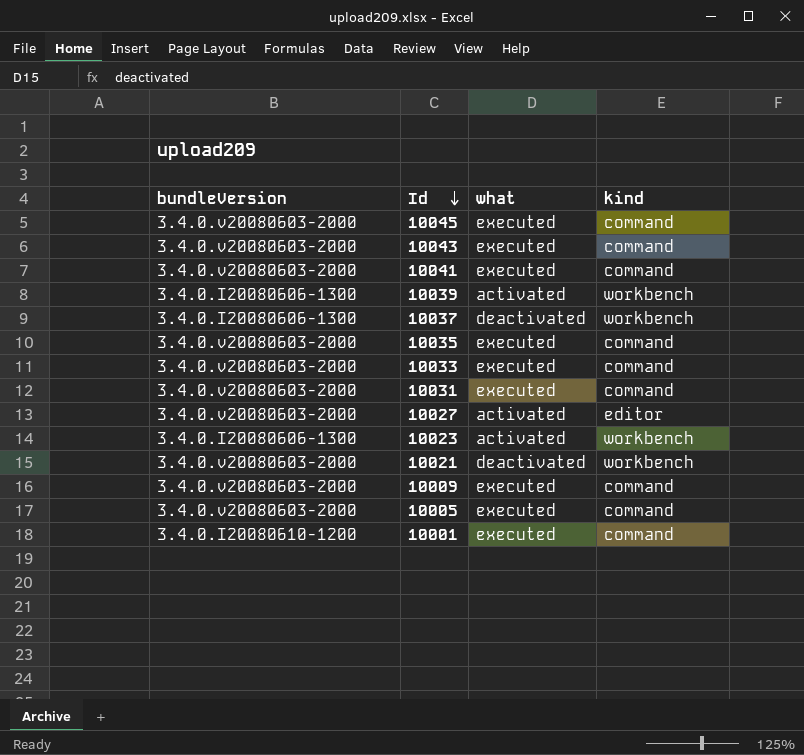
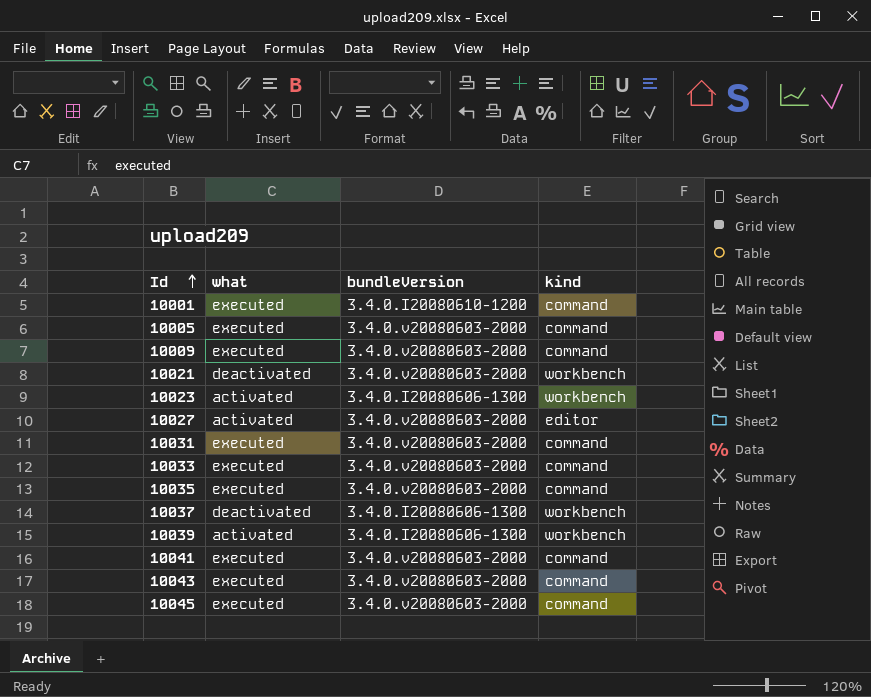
row order: Id descending -> Id ascending
column bundleVersion | position: 1 -> 3

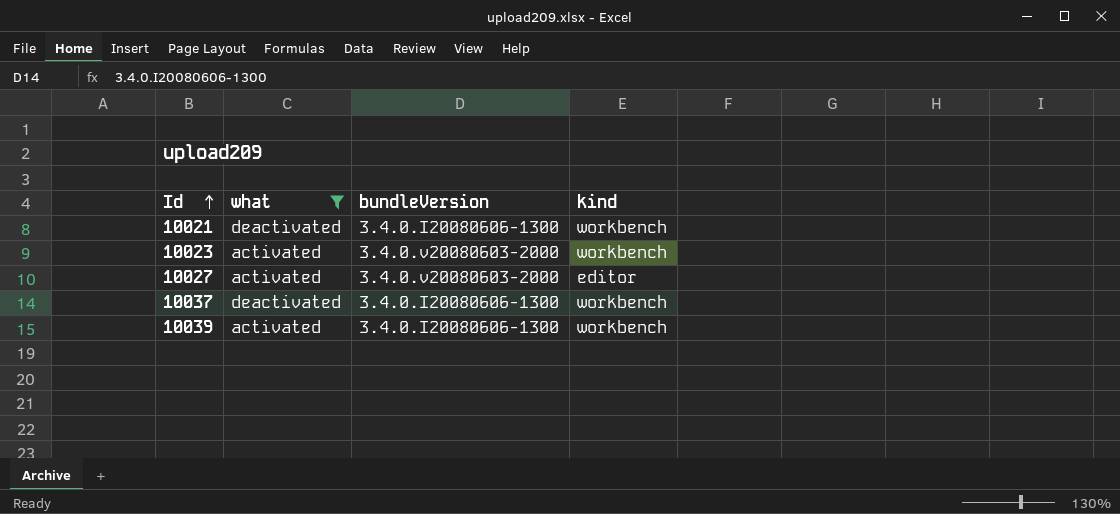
filter: none -> what != executed
10021 | bundleVersion: 3.4.0.v20080603-2000 -> 3.4.0.I20080606-1300
10023 | bundleVersion: 3.4.0.I20080606-1300 -> 3.4.0.v20080603-2000

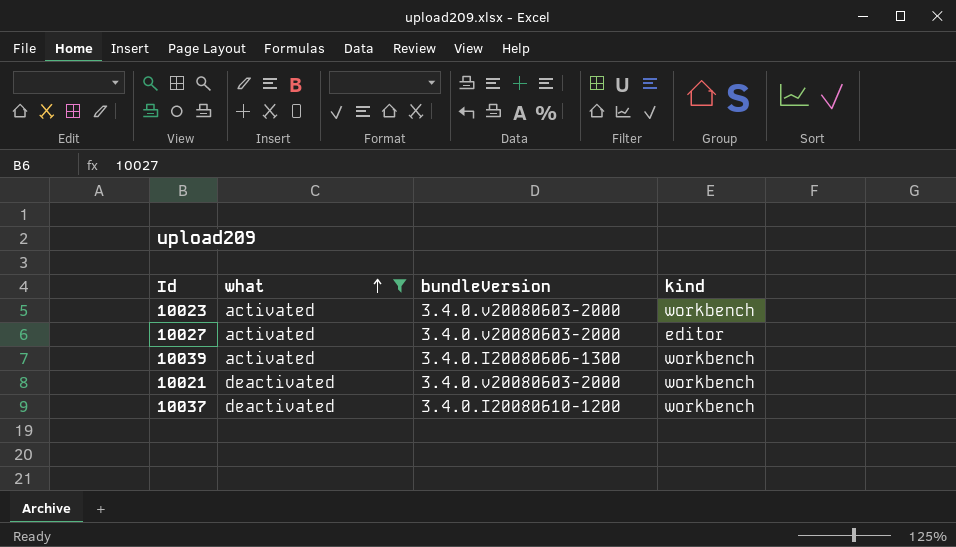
row order: Id ascending -> what ascending
10021 | bundleVersion: 3.4.0.I20080606-1300 -> 3.4.0.v20080603-2000
10037 | bundleVersion: 3.4.0.I20080606-1300 -> 3.4.0.I20080610-1200

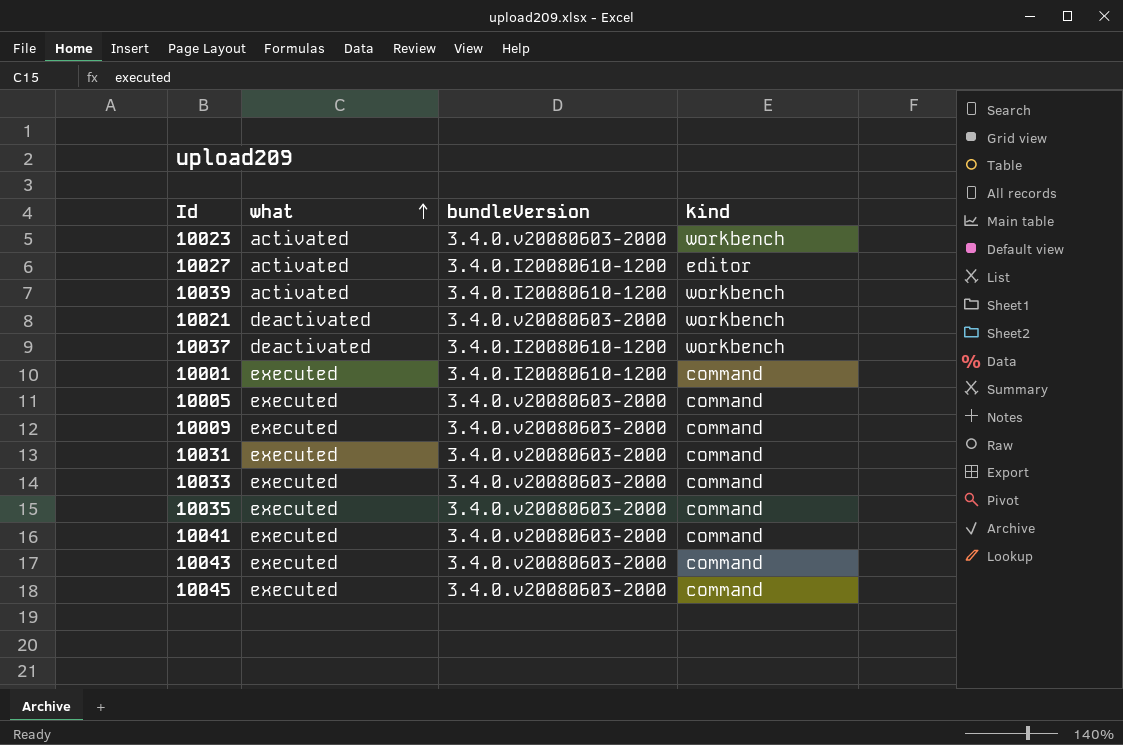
filter: what != executed -> none
10027 | bundleVersion: 3.4.0.v20080603-2000 -> 3.4.0.I20080610-1200
10039 | bundleVersion: 3.4.0.I20080606-1300 -> 3.4.0.I20080610-1200

